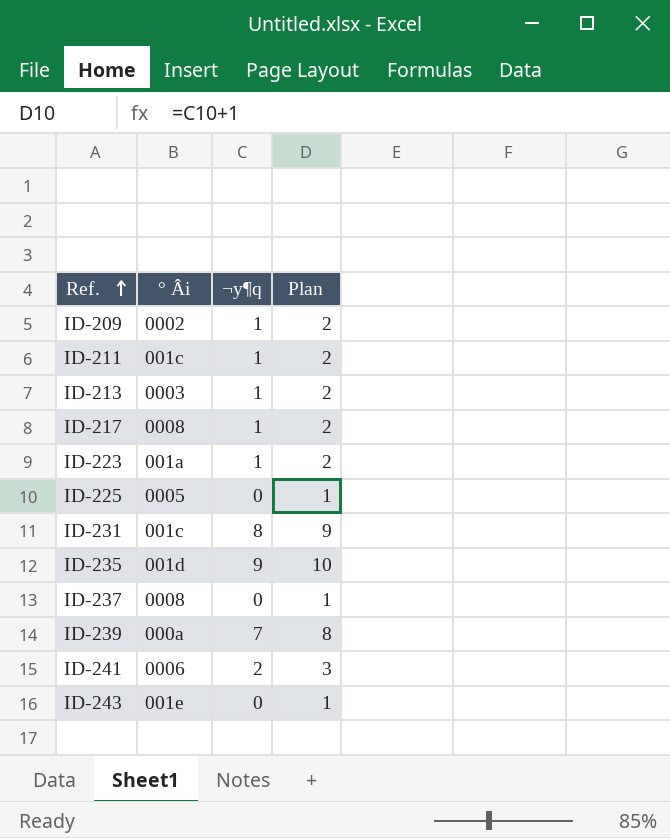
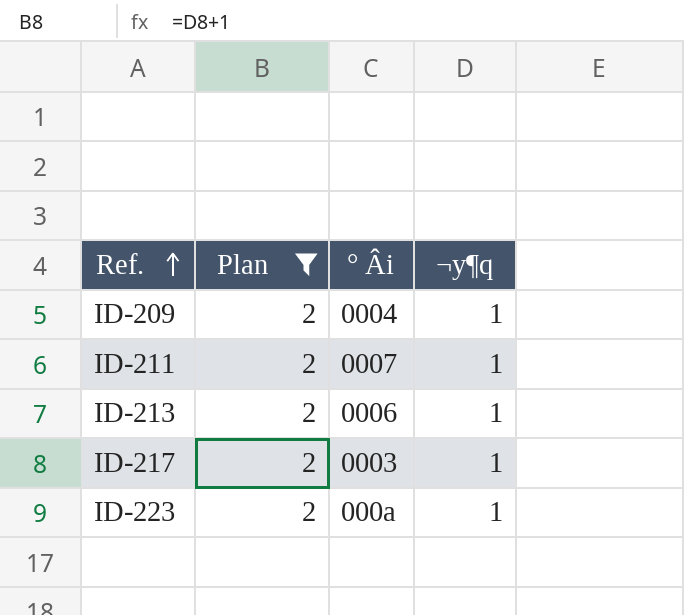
filter: none -> Plan = 2
column Plan | position: 4 -> 2
ID-209 | ° Âi: 0002 -> 0004
ID-211 | ° Âi: 001c -> 0007
ID-213 | ° Âi: 0003 -> 0006
ID-217 | ° Âi: 0008 -> 0003
ID-223 | ° Âi: 001a -> 000a

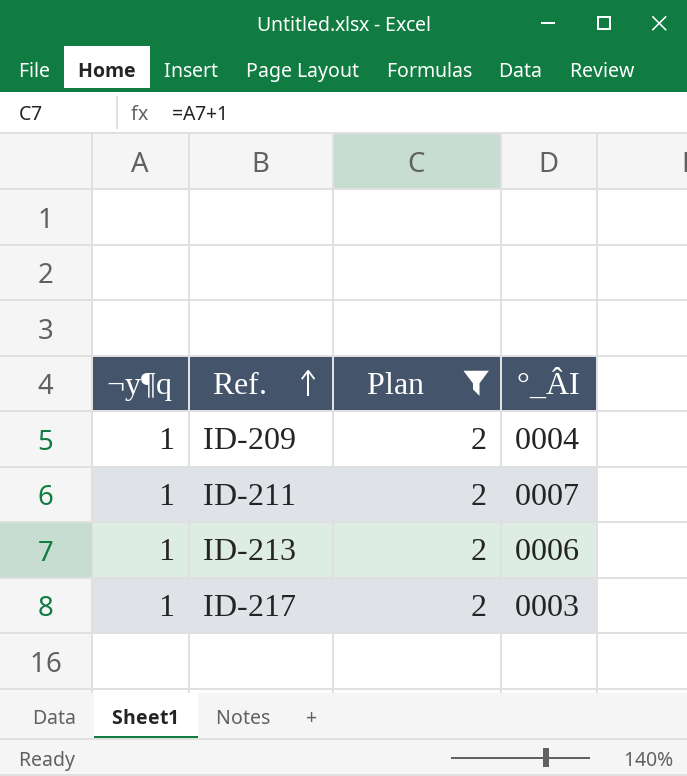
column ¬y¶q | position: 4 -> 1
column name: ° Âi -> °_ÂI
row ID-223: 2 | 000a | 1 -> none

